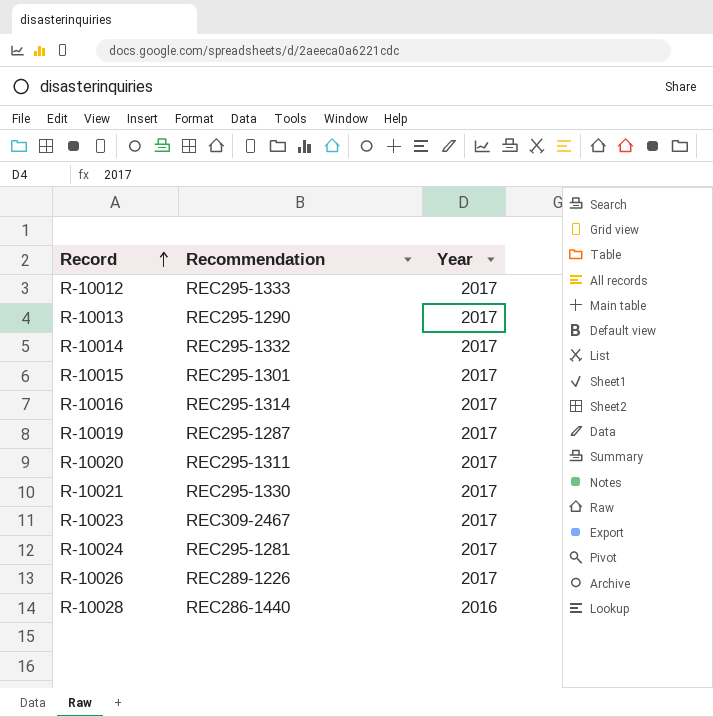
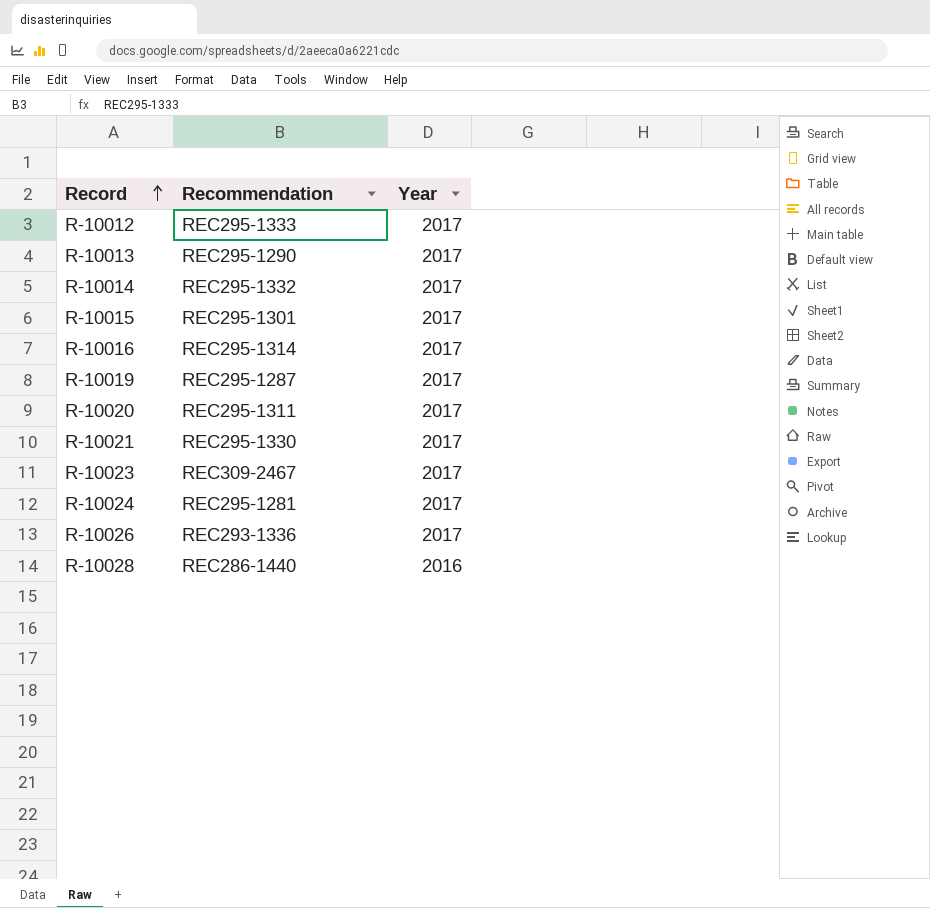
R-10026 | Recommendation: REC289-1226 -> REC293-1336

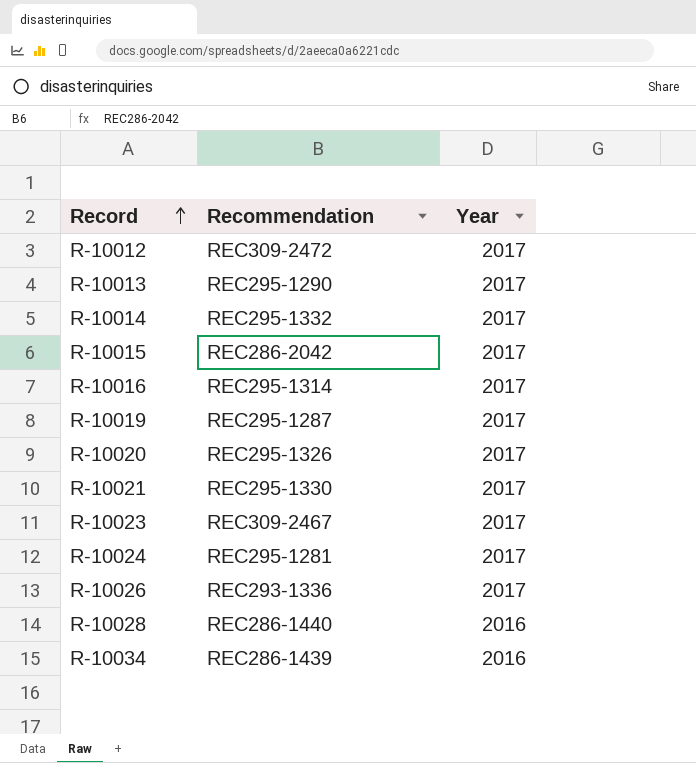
R-10012 | Recommendation: REC295-1333 -> REC309-2472
R-10015 | Recommendation: REC295-1301 -> REC286-2042
R-10020 | Recommendation: REC295-1311 -> REC295-1326
row R-10034: none -> REC286-1439 | 2016

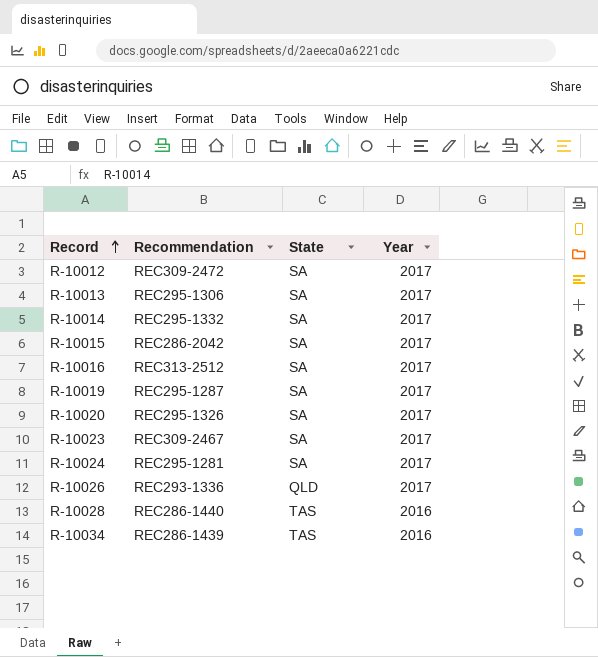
column State | position: none -> 3
row R-10021: REC295-1330 | 2017 -> none
R-10013 | Recommendation: REC295-1290 -> REC295-1306
R-10016 | Recommendation: REC295-1314 -> REC313-2512

